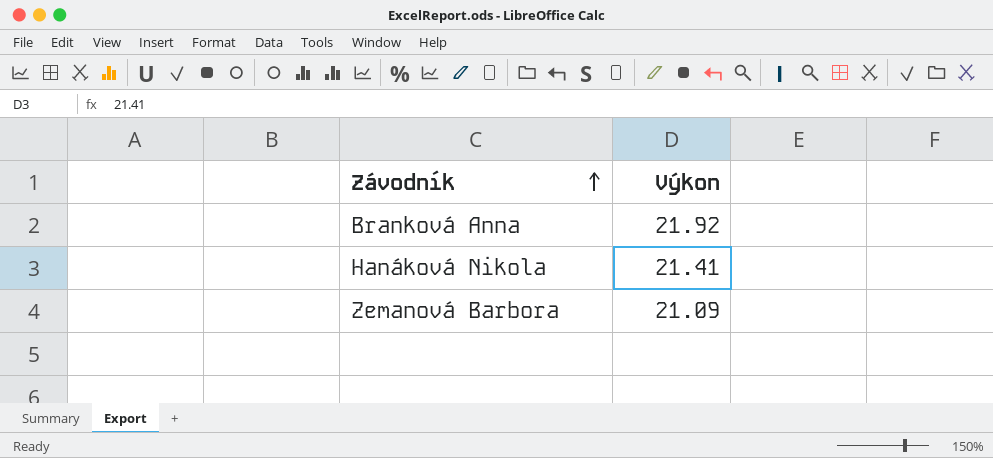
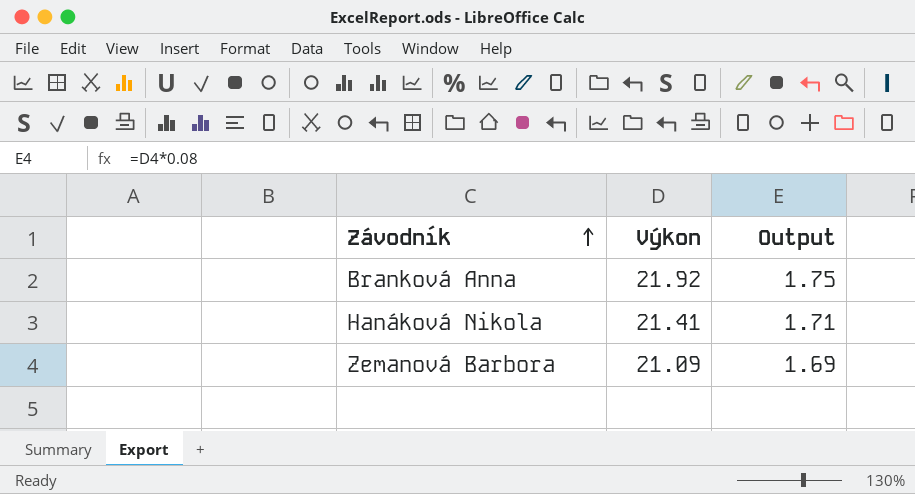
column Output | formula: none -> [Výkon] * 0.08

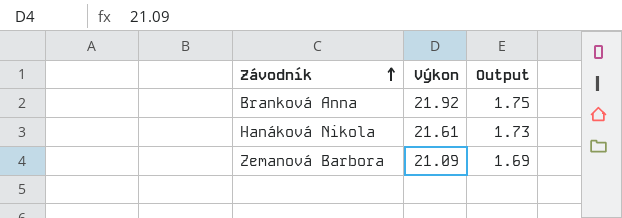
Hanáková Nikola | Výkon: 21.41 -> 21.61
Hanáková Nikola | Output: 1.71 -> 1.73

